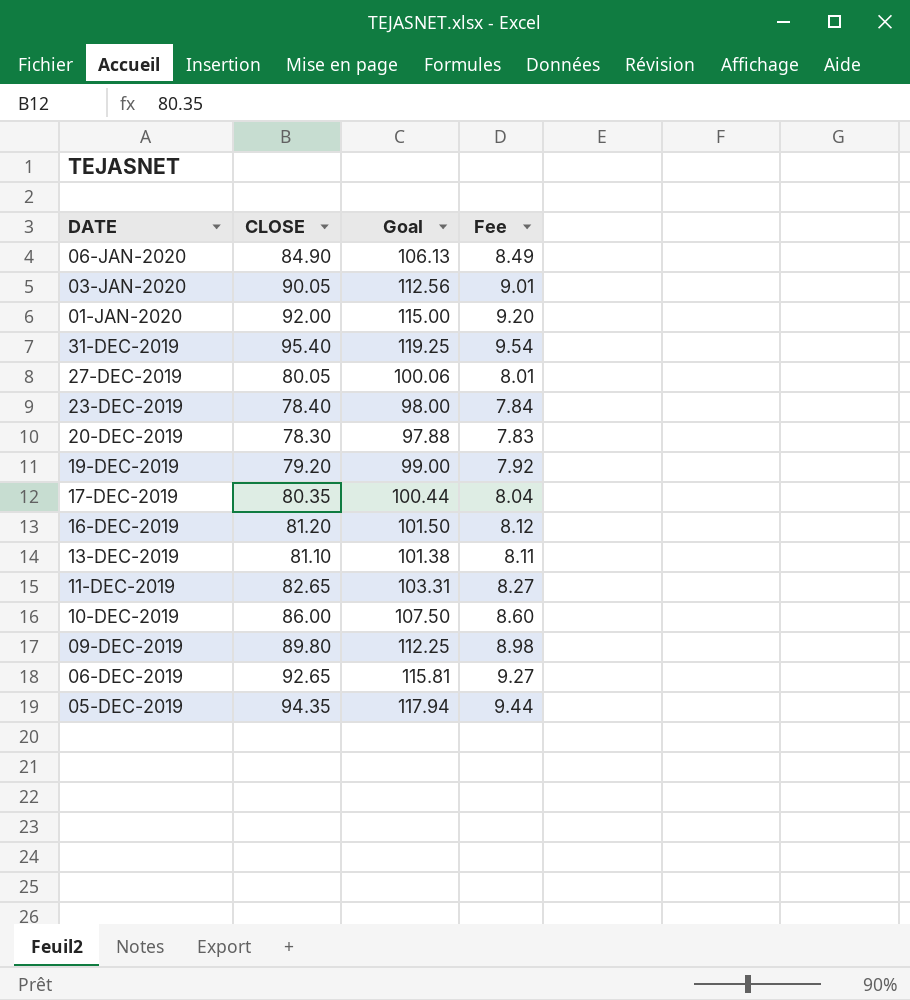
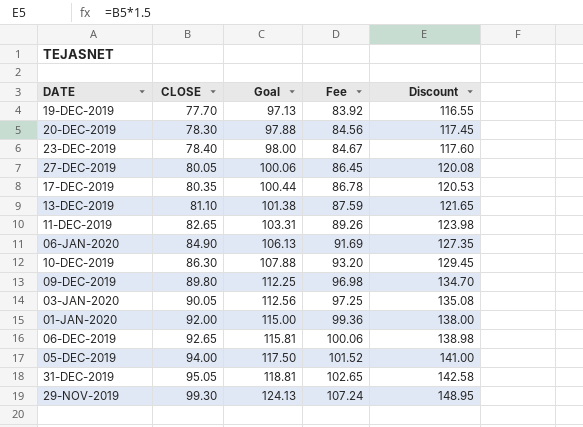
row order: DATE descending -> CLOSE ascending
column Fee | formula: [CLOSE] * 0.1 -> [CLOSE] * 1.08
column Discount | formula: none -> [CLOSE] * 1.5
row 16-DEC-2019: 81.20 | 101.50 | 8.12 -> none
19-DEC-2019 | CLOSE: 79.20 -> 77.70
19-DEC-2019 | Goal: 99.00 -> 97.13
10-DEC-2019 | CLOSE: 86.00 -> 86.30
10-DEC-2019 | Goal: 107.50 -> 107.88
05-DEC-2019 | CLOSE: 94.35 -> 94.00
05-DEC-2019 | Goal: 117.94 -> 117.50
31-DEC-2019 | CLOSE: 95.40 -> 95.05
31-DEC-2019 | Goal: 119.25 -> 118.81
row 29-NOV-2019: none -> 99.30 | 124.13 | 107.24 | 148.95

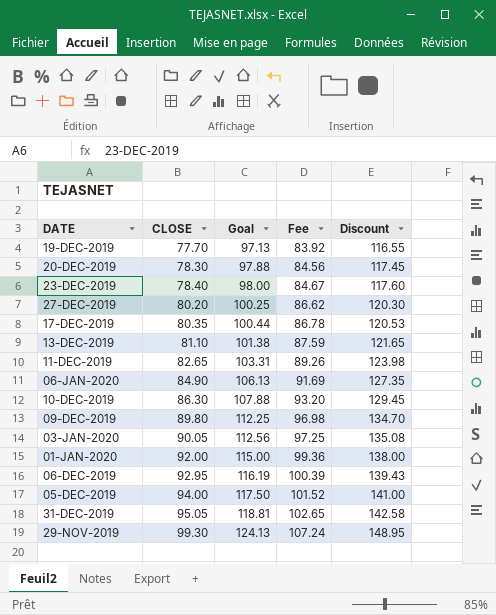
27-DEC-2019 | CLOSE: 80.05 -> 80.20
27-DEC-2019 | Goal: 100.06 -> 100.25
27-DEC-2019 | Fee: 86.45 -> 86.62
27-DEC-2019 | Discount: 120.08 -> 120.30
06-DEC-2019 | CLOSE: 92.65 -> 92.95
06-DEC-2019 | Goal: 115.81 -> 116.19
06-DEC-2019 | Fee: 100.06 -> 100.39
06-DEC-2019 | Discount: 138.98 -> 139.43

